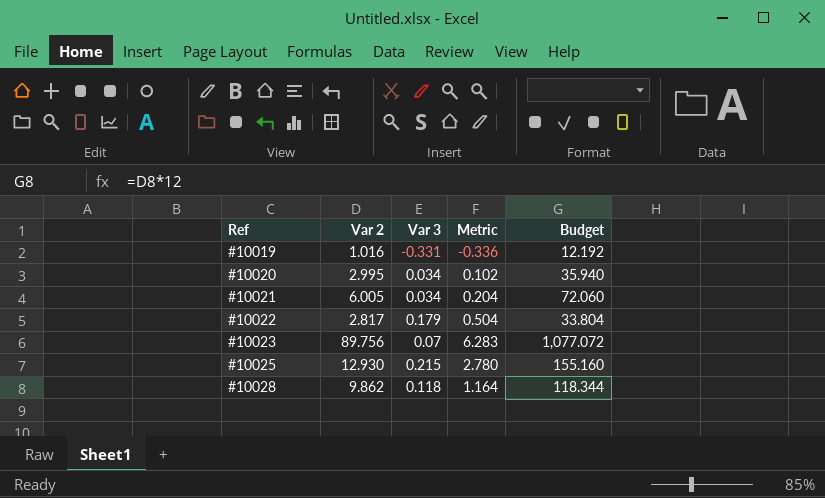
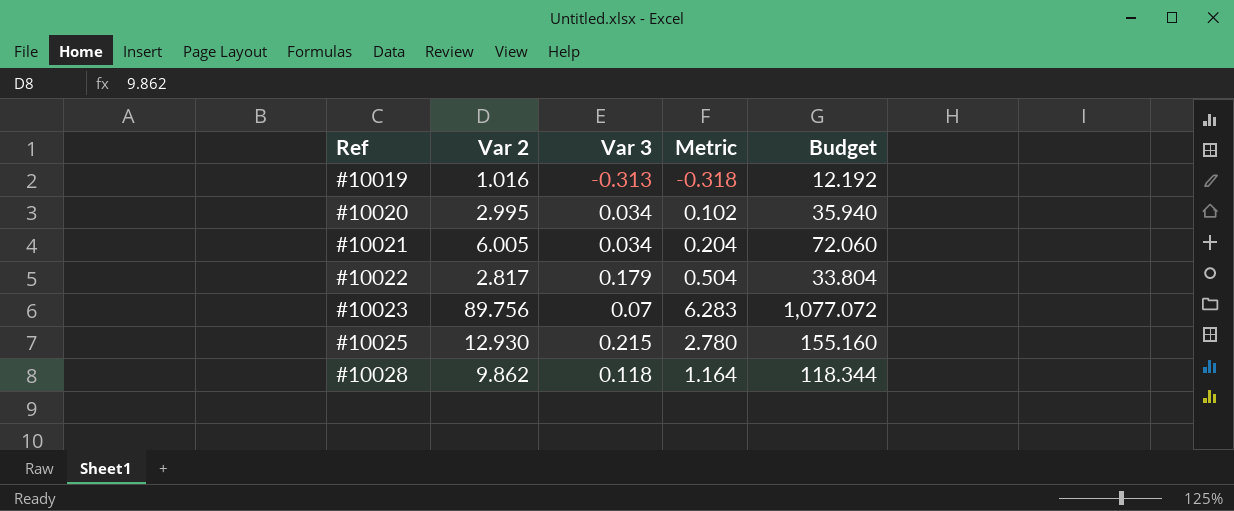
#10019 | Var 3: -0.331 -> -0.313
#10019 | Metric: -0.336 -> -0.318

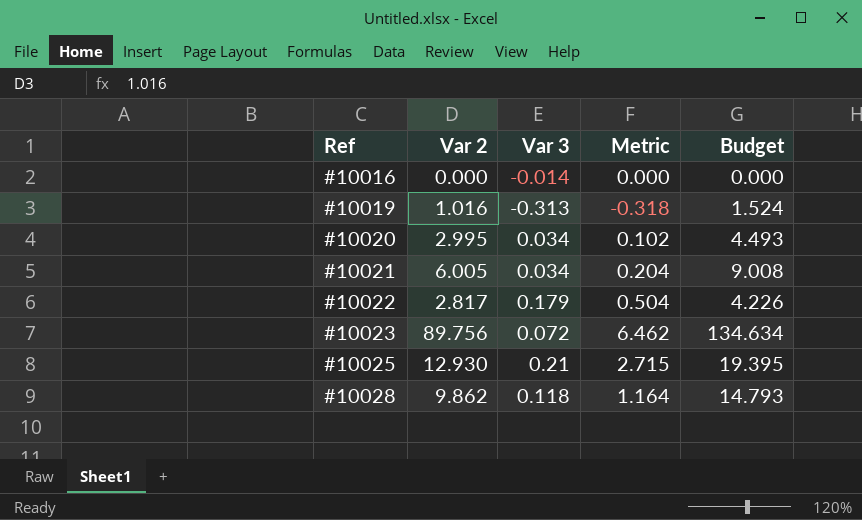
column Budget | formula: [Var 2] * 12 -> [Var 2] * 1.5
row #10016: none -> 0.000 | -0.014 | 0.000 | 0.000
#10023 | Var 3: 0.07 -> 0.072
#10023 | Metric: 6.283 -> 6.462
#10025 | Var 3: 0.215 -> 0.21
#10025 | Metric: 2.780 -> 2.715

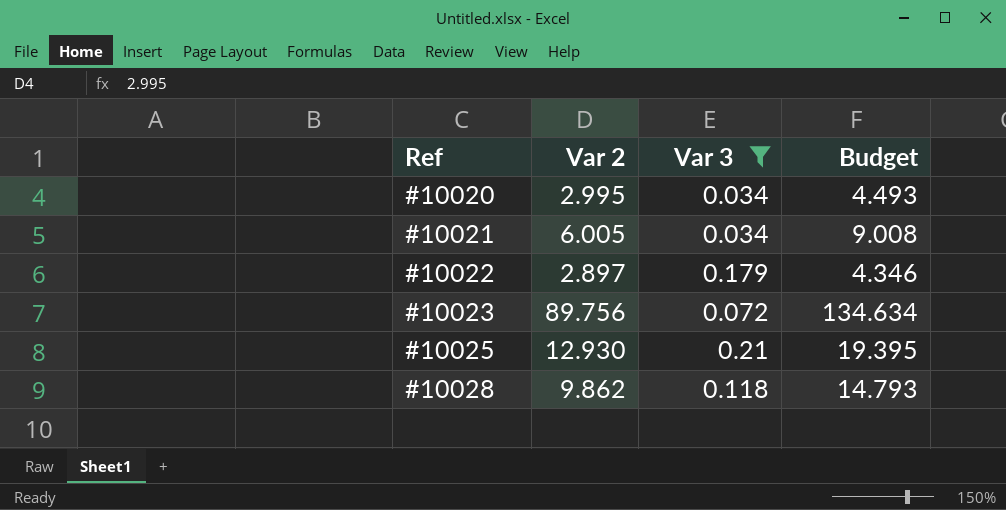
filter: none -> Var 3 >= 0.034
column Metric | formula: [Var 2] * [Var 3] -> none
#10022 | Var 2: 2.817 -> 2.897
#10022 | Budget: 4.226 -> 4.346

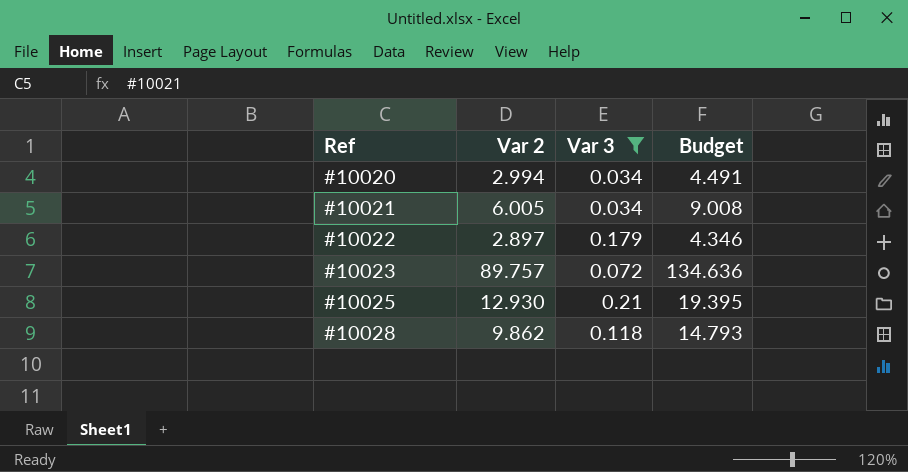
#10020 | Var 2: 2.995 -> 2.994
#10020 | Budget: 4.493 -> 4.491
#10023 | Var 2: 89.756 -> 89.757
#10023 | Budget: 134.634 -> 134.636

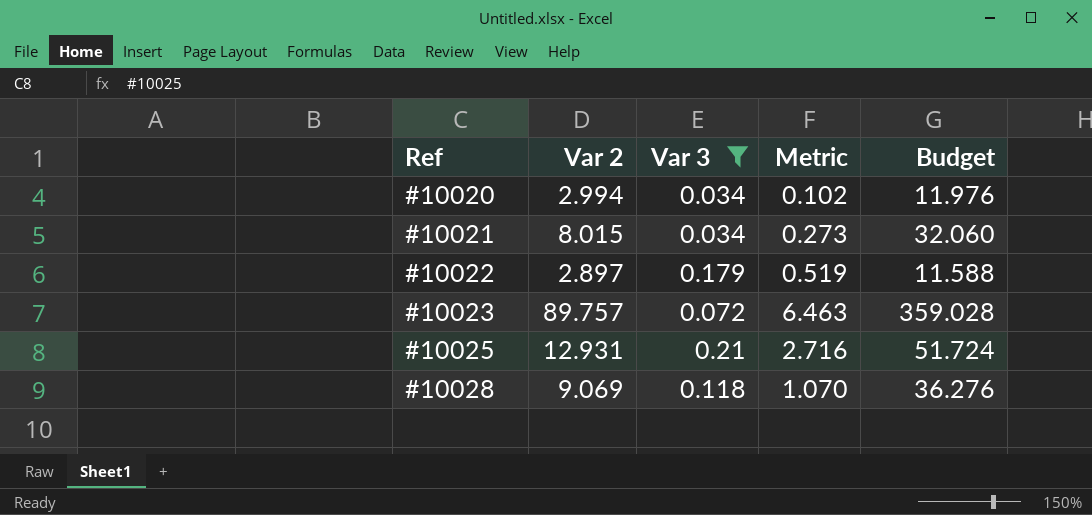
column Metric | formula: none -> [Var 2] * [Var 3]
column Budget | formula: [Var 2] * 1.5 -> [Var 2] * 4
#10021 | Var 2: 6.005 -> 8.015
#10025 | Var 2: 12.930 -> 12.931
#10028 | Var 2: 9.862 -> 9.069

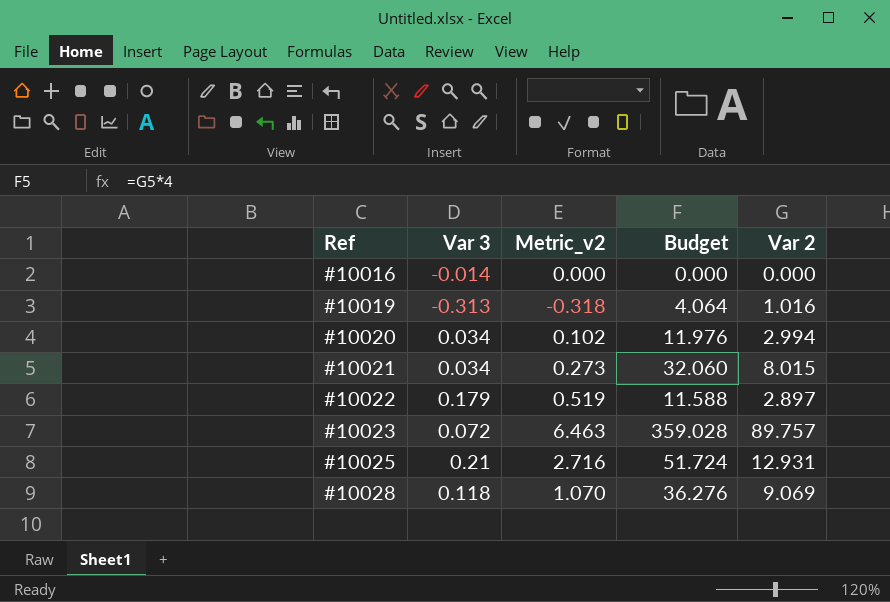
filter: Var 3 >= 0.034 -> none
column name: Metric -> Metric_v2
column Var 2 | position: 2 -> 5

